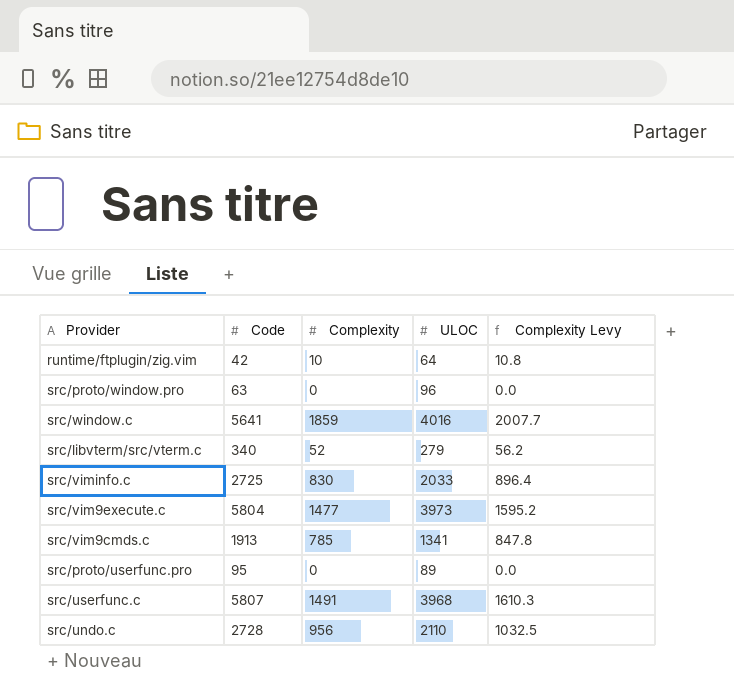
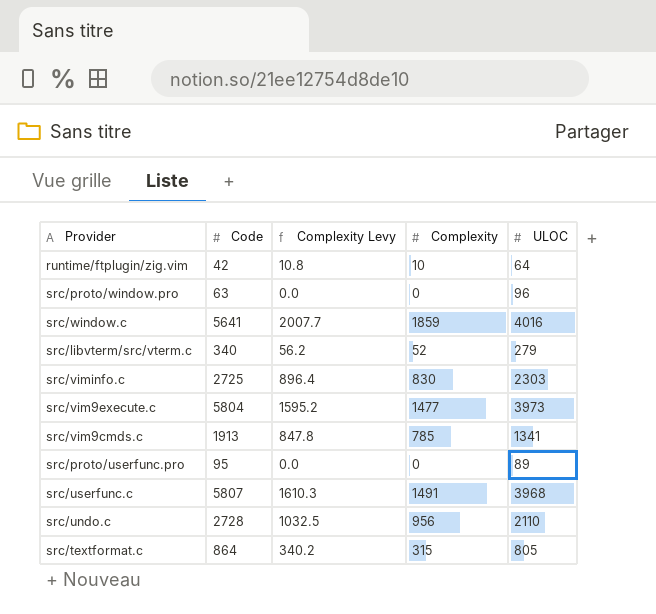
column Complexity Levy | position: 5 -> 3
src/viminfo.c | ULOC: 2033 -> 2303
row src/textformat.c: none -> 864 | 340.2 | 315 | 805

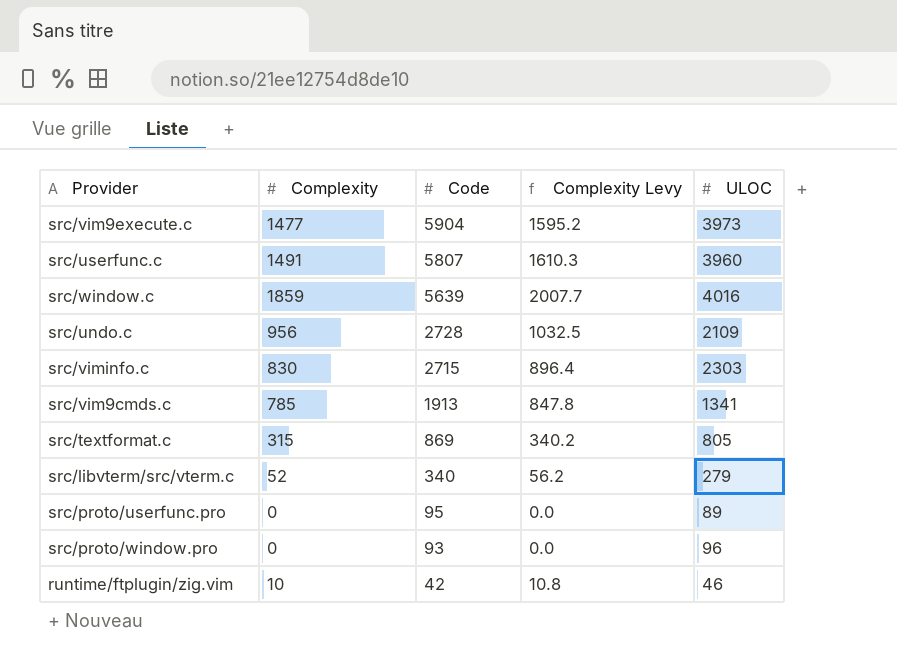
row order: none -> Code descending
column Complexity | position: 4 -> 2
src/vim9execute.c | Code: 5804 -> 5904
src/userfunc.c | ULOC: 3968 -> 3960
src/window.c | Code: 5641 -> 5639
src/undo.c | ULOC: 2110 -> 2109
src/viminfo.c | Code: 2725 -> 2715
src/textformat.c | Code: 864 -> 869
src/proto/window.pro | Code: 63 -> 93
runtime/ftplugin/zig.vim | ULOC: 64 -> 46

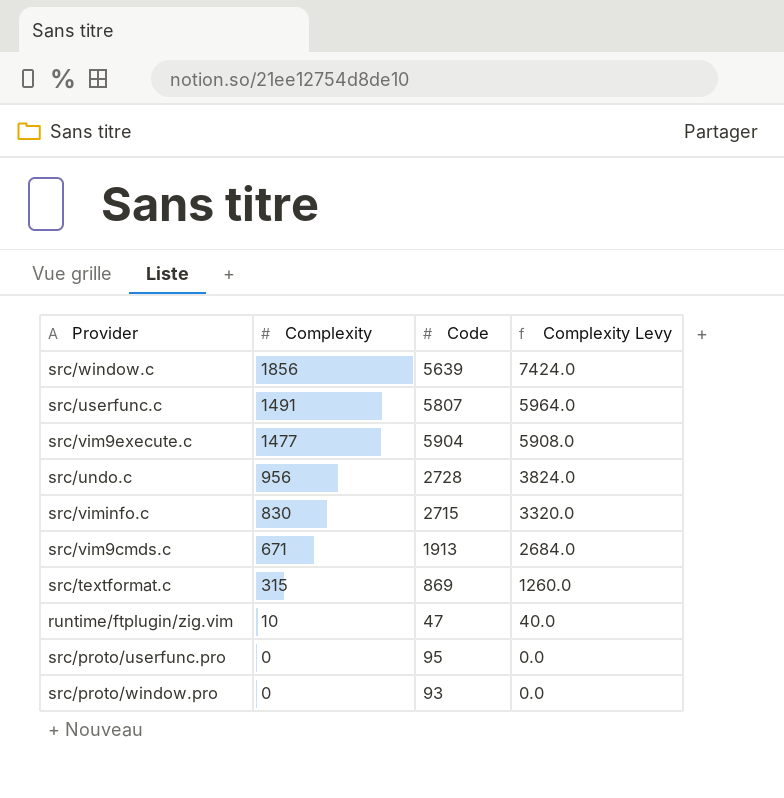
row order: Code descending -> Complexity descending
column ULOC | position: 5 -> none
column Complexity Levy | formula: [Complexity] * 1.08 -> [Complexity] * 4
row src/libvterm/src/vterm.c: 52 | 340 | 56.2 | 279 -> none
src/window.c | Complexity: 1859 -> 1856
src/vim9cmds.c | Complexity: 785 -> 671
runtime/ftplugin/zig.vim | Code: 42 -> 47

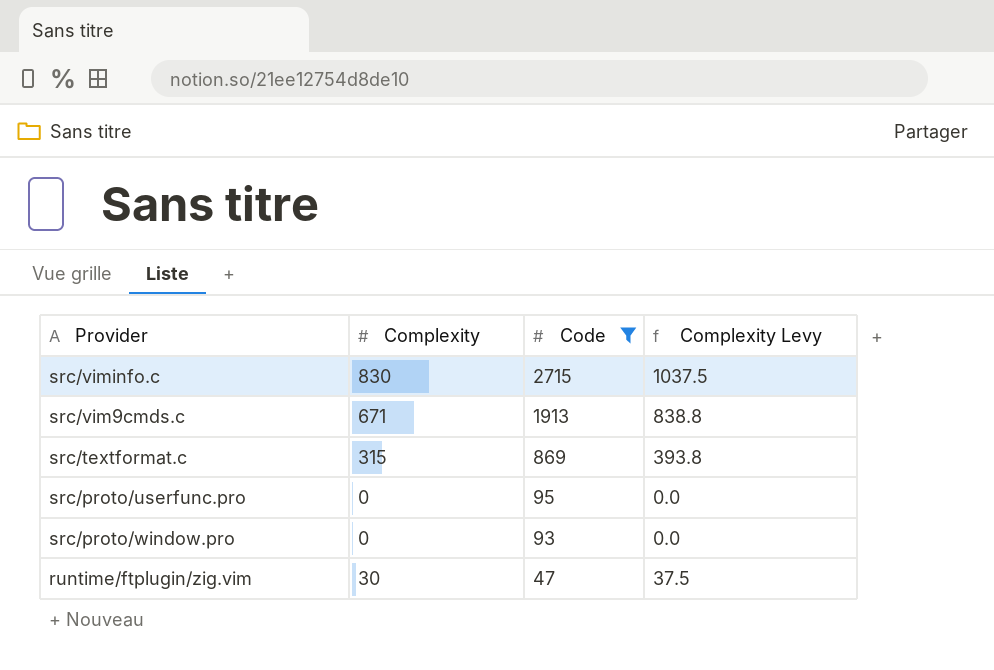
filter: none -> Code <= 2715
row order: Complexity descending -> Code descending
column Complexity Levy | formula: [Complexity] * 4 -> [Complexity] * 1.25
runtime/ftplugin/zig.vim | Complexity: 10 -> 30

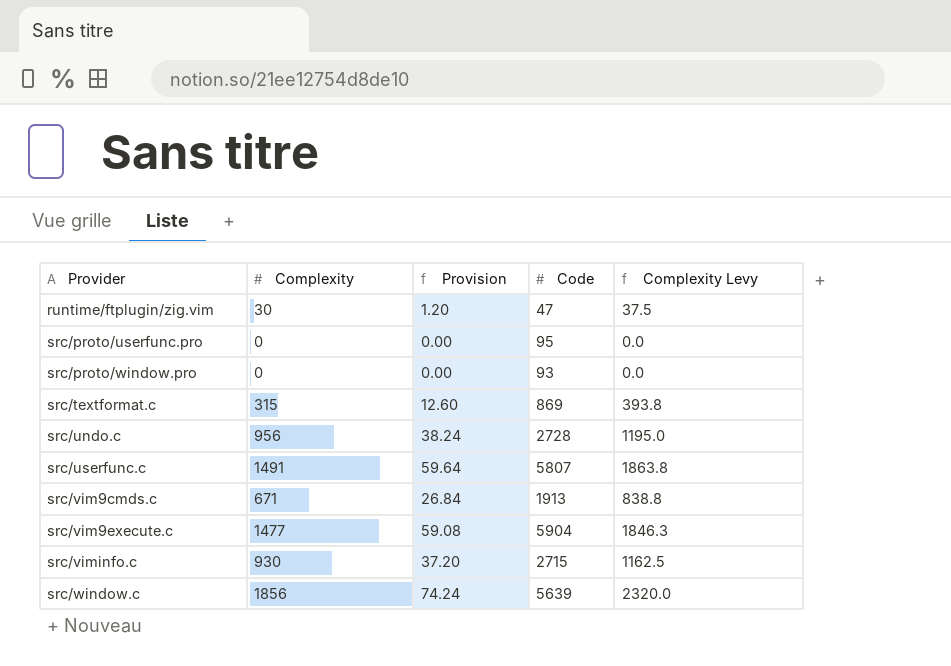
filter: Code <= 2715 -> none
row order: Code descending -> Provider ascending
column Provision | formula: none -> [Complexity] * 0.04
src/viminfo.c | Complexity: 830 -> 930
src/viminfo.c | Complexity Levy: 1037.5 -> 1162.5

